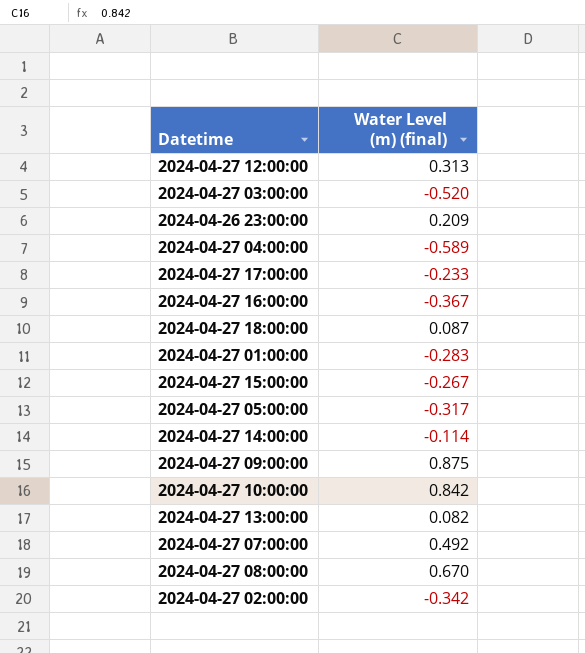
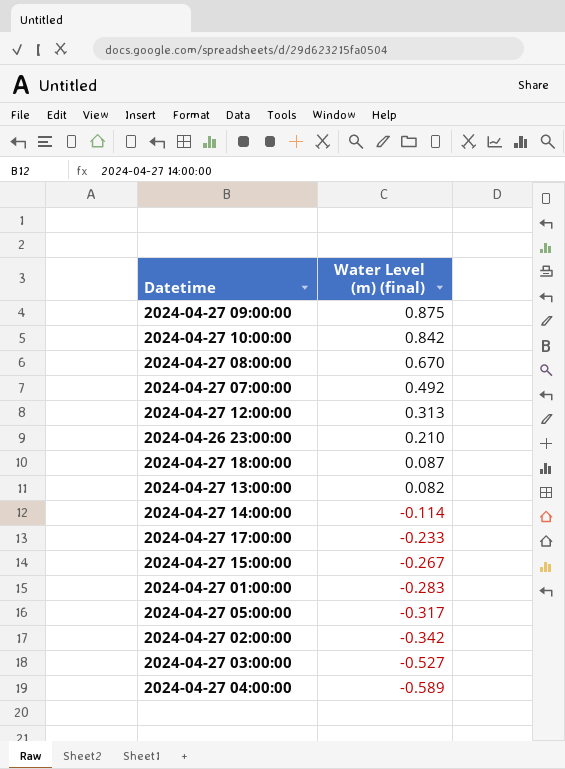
row order: none -> Water Level (m) (final) descending
row 2024-04-27 16:00:00: -0.367 -> none
2024-04-26 23:00:00 | Water Level (m) (final): 0.209 -> 0.210
2024-04-27 03:00:00 | Water Level (m) (final): -0.520 -> -0.527

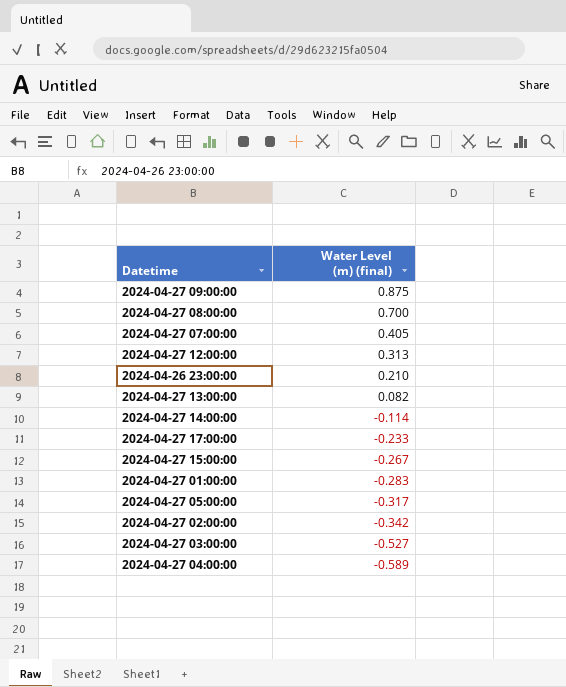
row 2024-04-27 10:00:00: 0.842 -> none
row 2024-04-27 18:00:00: 0.087 -> none
2024-04-27 08:00:00 | Water Level (m) (final): 0.670 -> 0.700
2024-04-27 07:00:00 | Water Level (m) (final): 0.492 -> 0.405

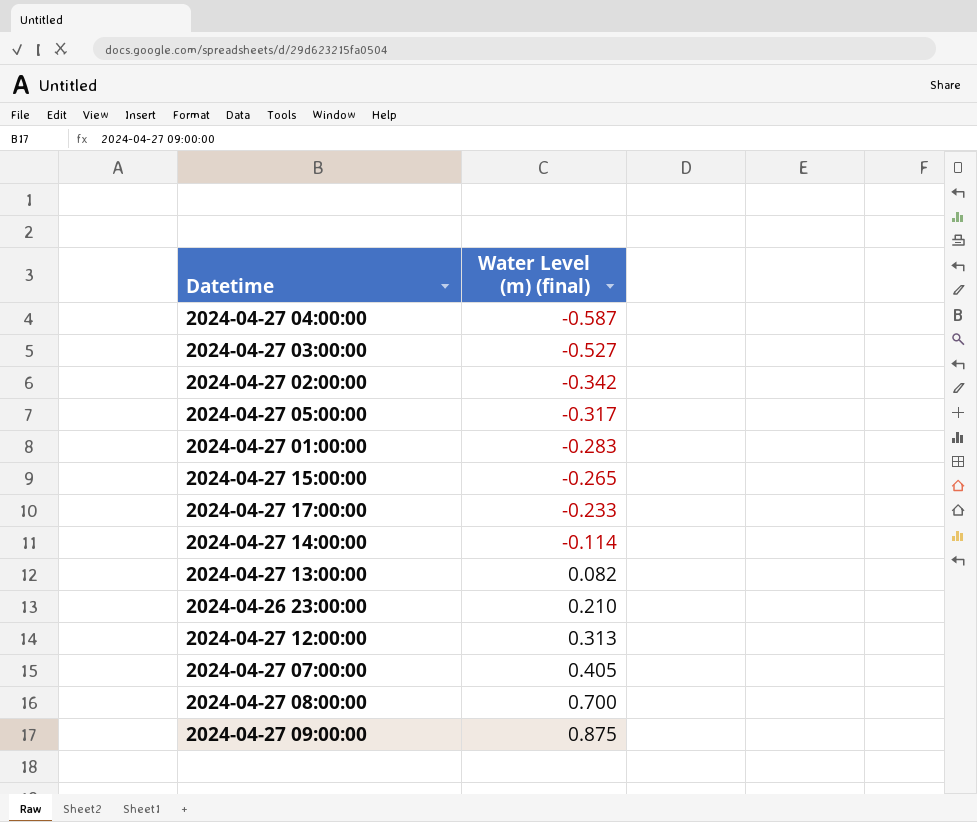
row order: Water Level (m) (final) descending -> Water Level (m) (final) ascending
2024-04-27 04:00:00 | Water Level (m) (final): -0.589 -> -0.587
2024-04-27 15:00:00 | Water Level (m) (final): -0.267 -> -0.265

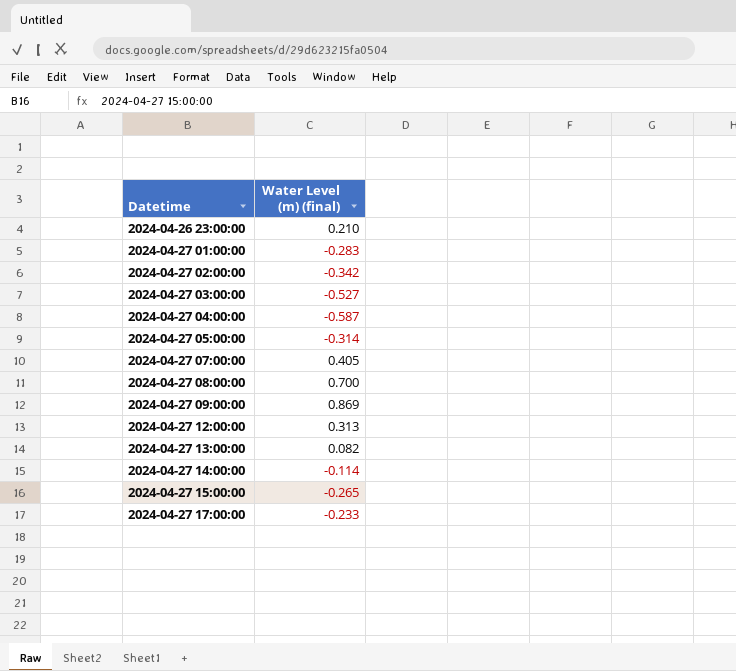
row order: Water Level (m) (final) ascending -> Datetime ascending
2024-04-27 05:00:00 | Water Level (m) (final): -0.317 -> -0.314
2024-04-27 09:00:00 | Water Level (m) (final): 0.875 -> 0.869

